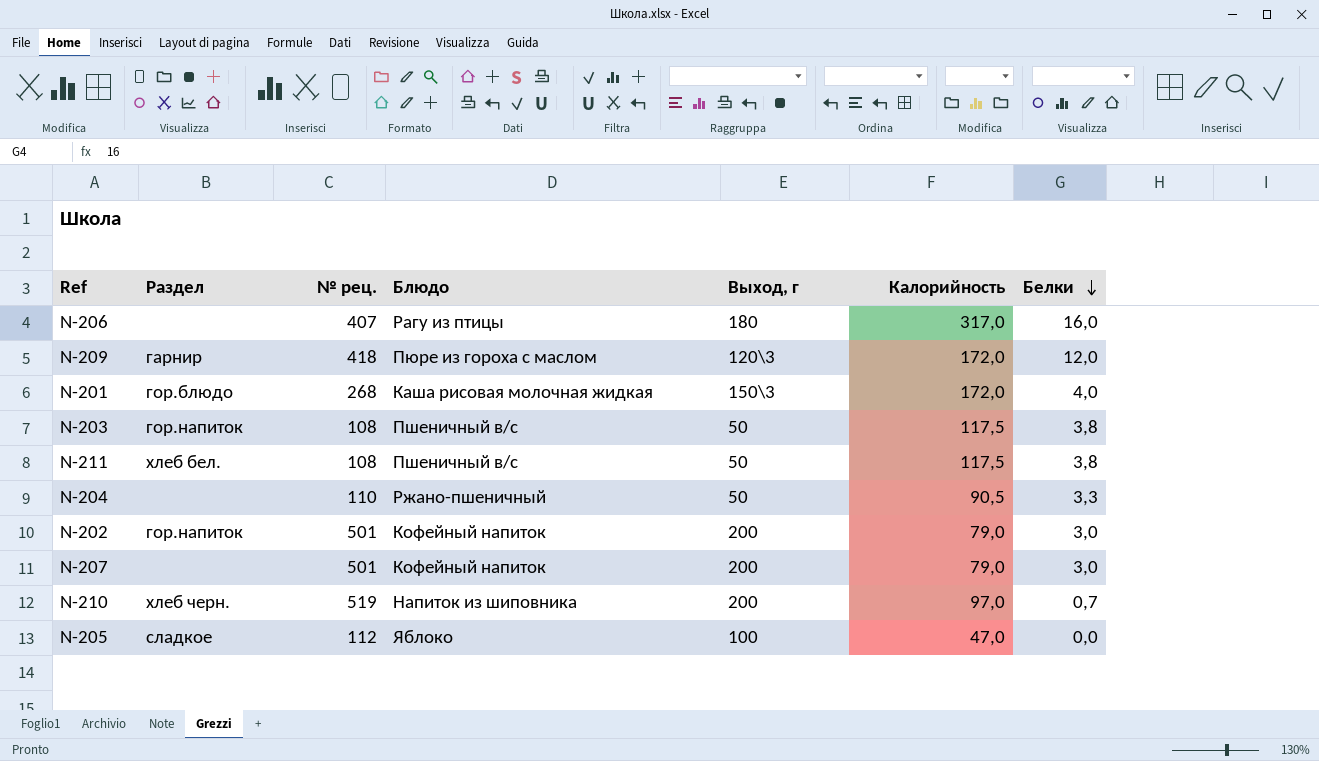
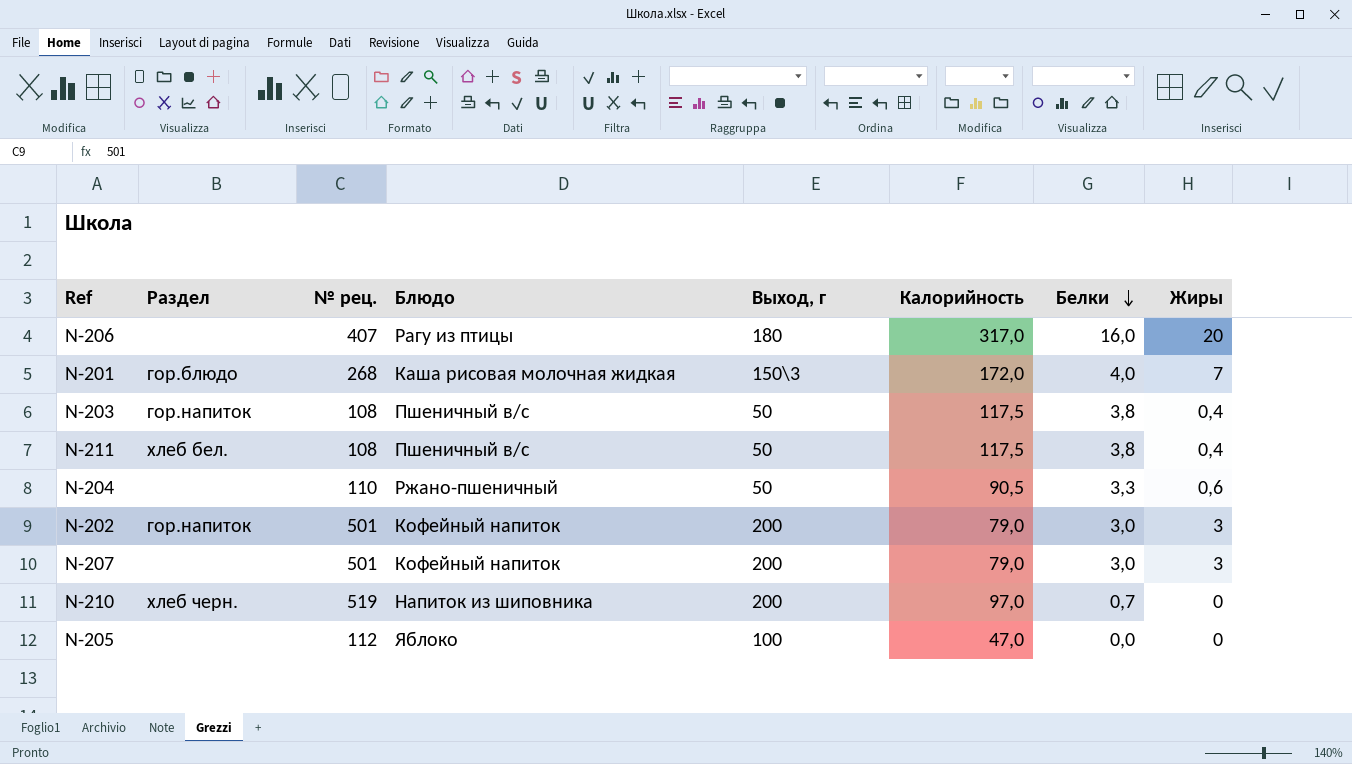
column Жиры | position: none -> 8
row N-209: гарнир | 418 | Пюре из гороха с маслом | 120\3 | 172,0 | 12,0 -> none
N-205 | Раздел: сладкое -> none

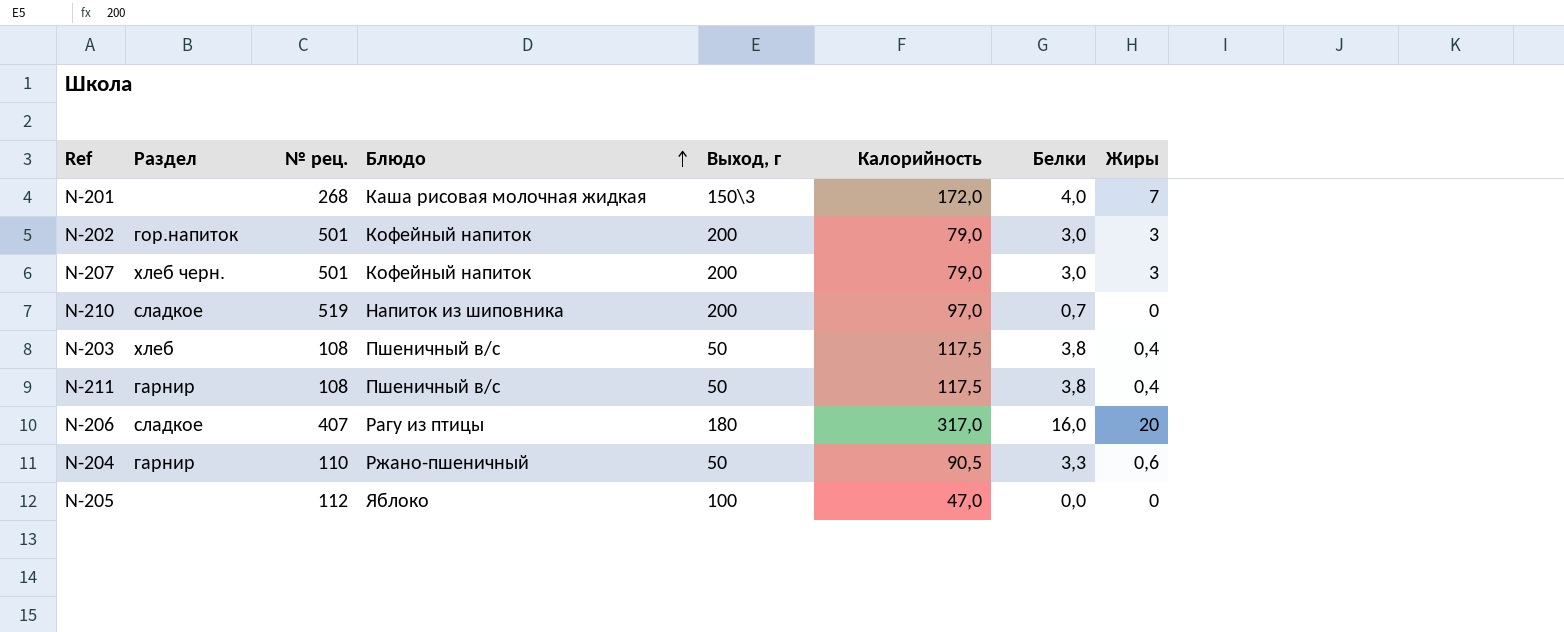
row order: Белки descending -> Блюдо ascending
N-201 | Раздел: гор.блюдо -> none
N-207 | Раздел: none -> хлеб черн.
N-210 | Раздел: хлеб черн. -> сладкое
N-203 | Раздел: гор.напиток -> хлеб
N-211 | Раздел: хлеб бел. -> гарнир
N-206 | Раздел: none -> сладкое
N-204 | Раздел: none -> гарнир

